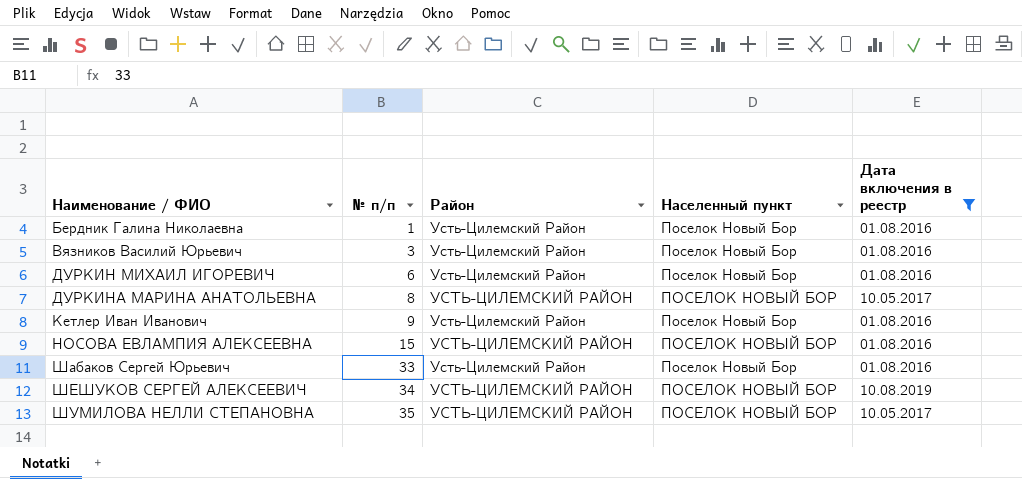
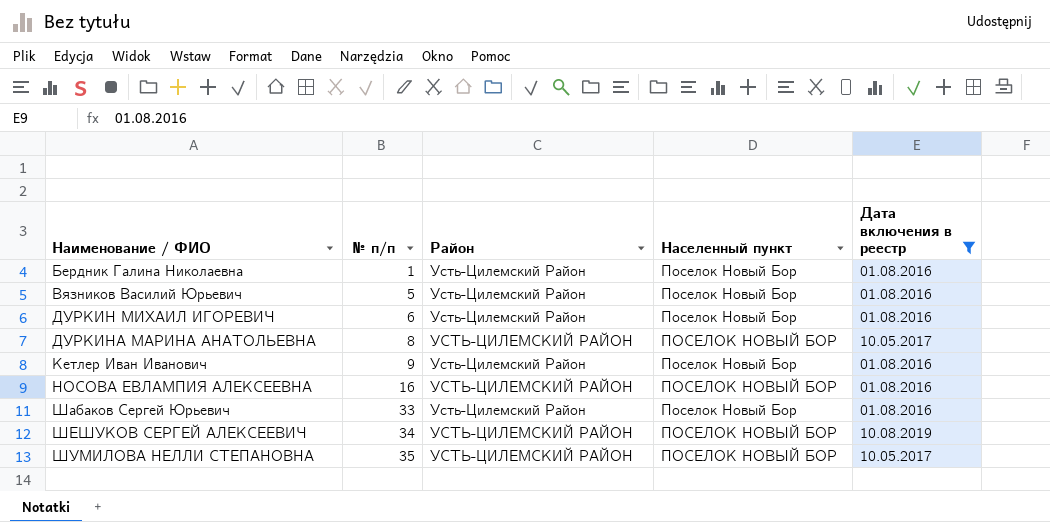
Вязников Василий Юрьевич | № п/п: 3 -> 5
НОСОВА ЕВЛАМПИЯ АЛЕКСЕЕВНА | № п/п: 15 -> 16

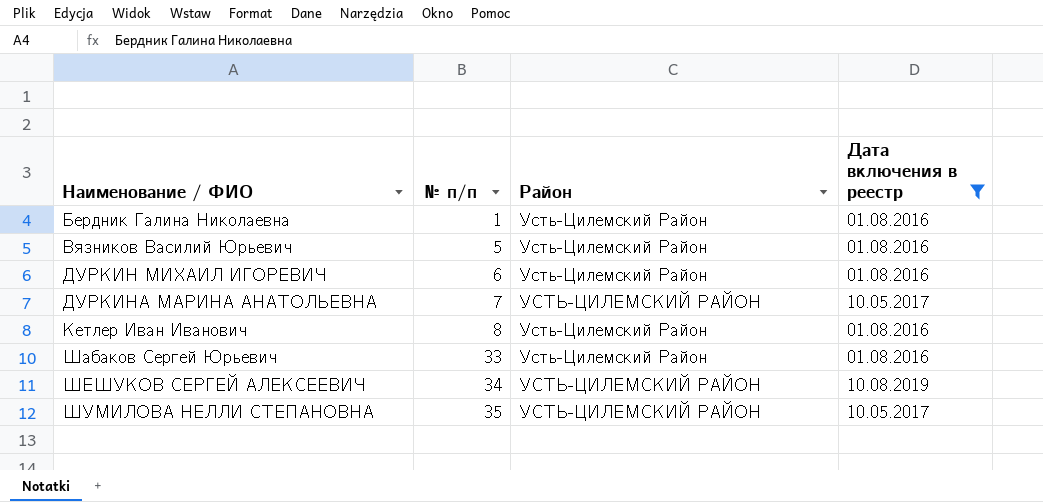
column Населенный пункт | position: 4 -> none
row НОСОВА ЕВЛАМПИЯ АЛЕКСЕЕВНА: 16 | УСТЬ-ЦИЛЕМСКИЙ РАЙОН | ПОСЕЛОК НОВЫЙ БОР | 01.08.2016 -> none
ДУРКИНА МАРИНА АНАТОЛЬЕВНА | № п/п: 8 -> 7
Кетлер Иван Иванович | № п/п: 9 -> 8

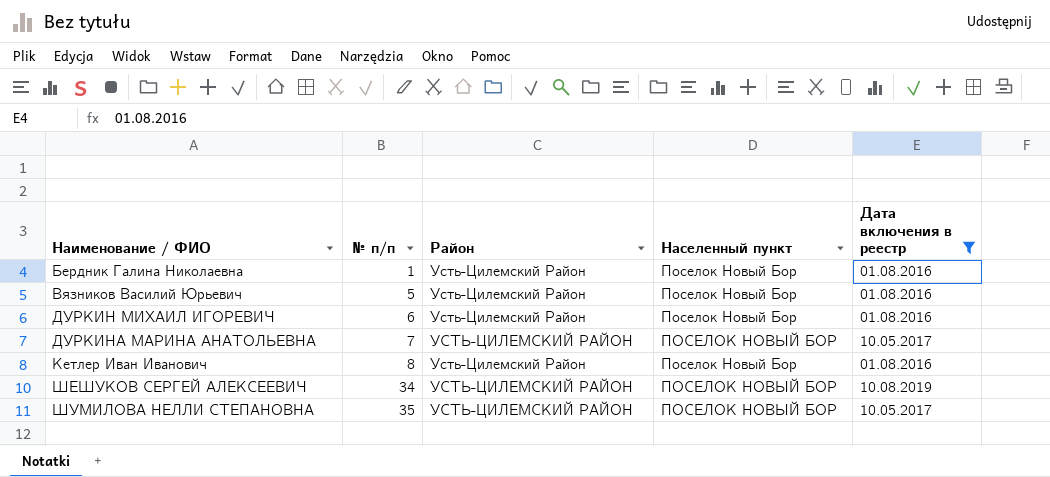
column Населенный пункт | position: none -> 4
row Шабаков Сергей Юрьевич: 33 | Усть-Цилемский Район | 01.08.2016 -> none

